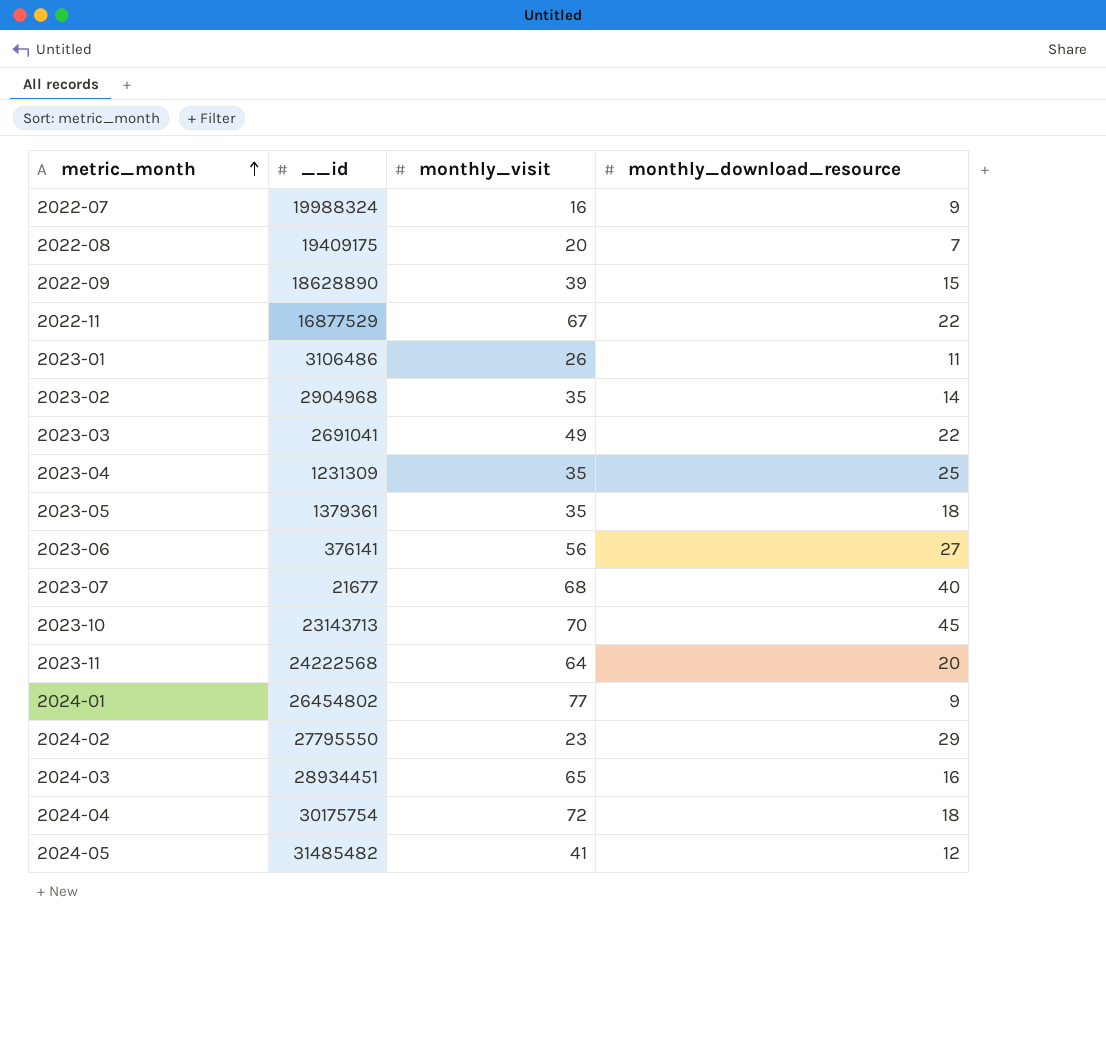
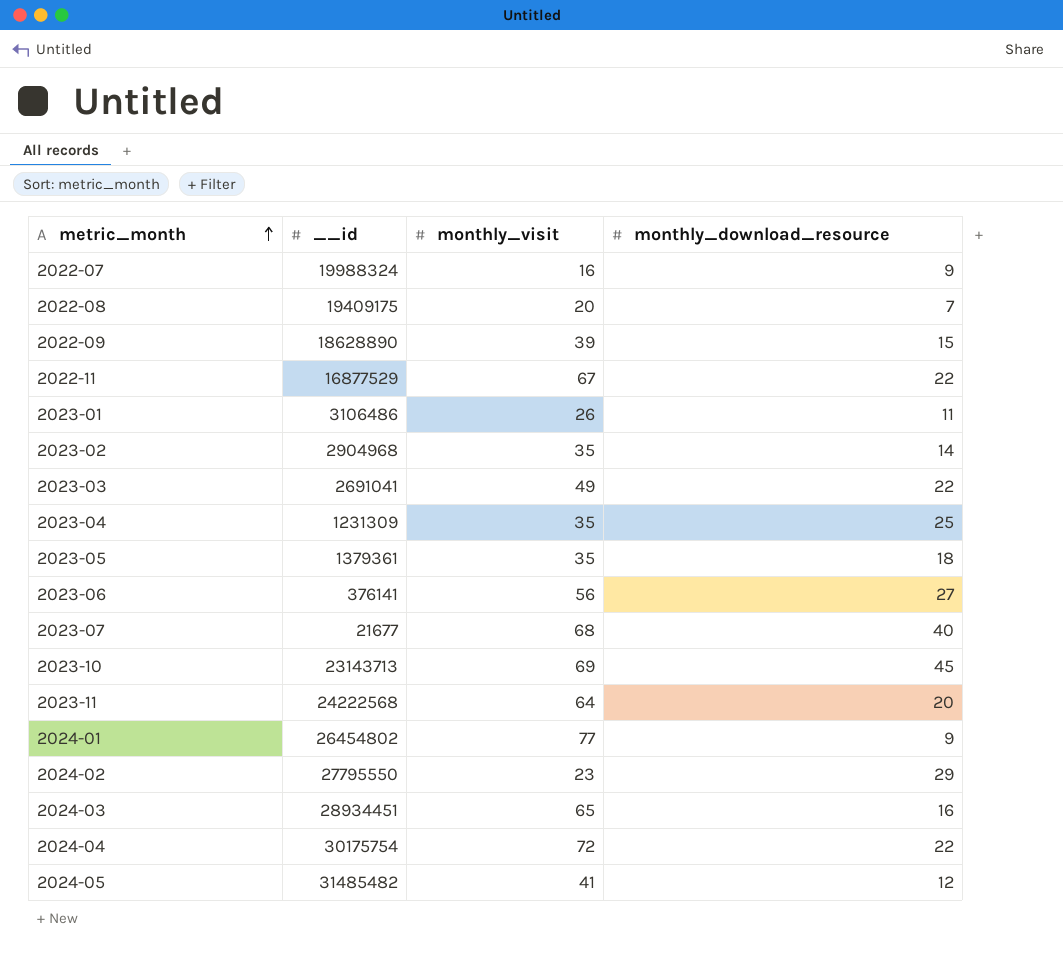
2023-10 | monthly_visit: 70 -> 69
2024-04 | monthly_download_resource: 18 -> 22

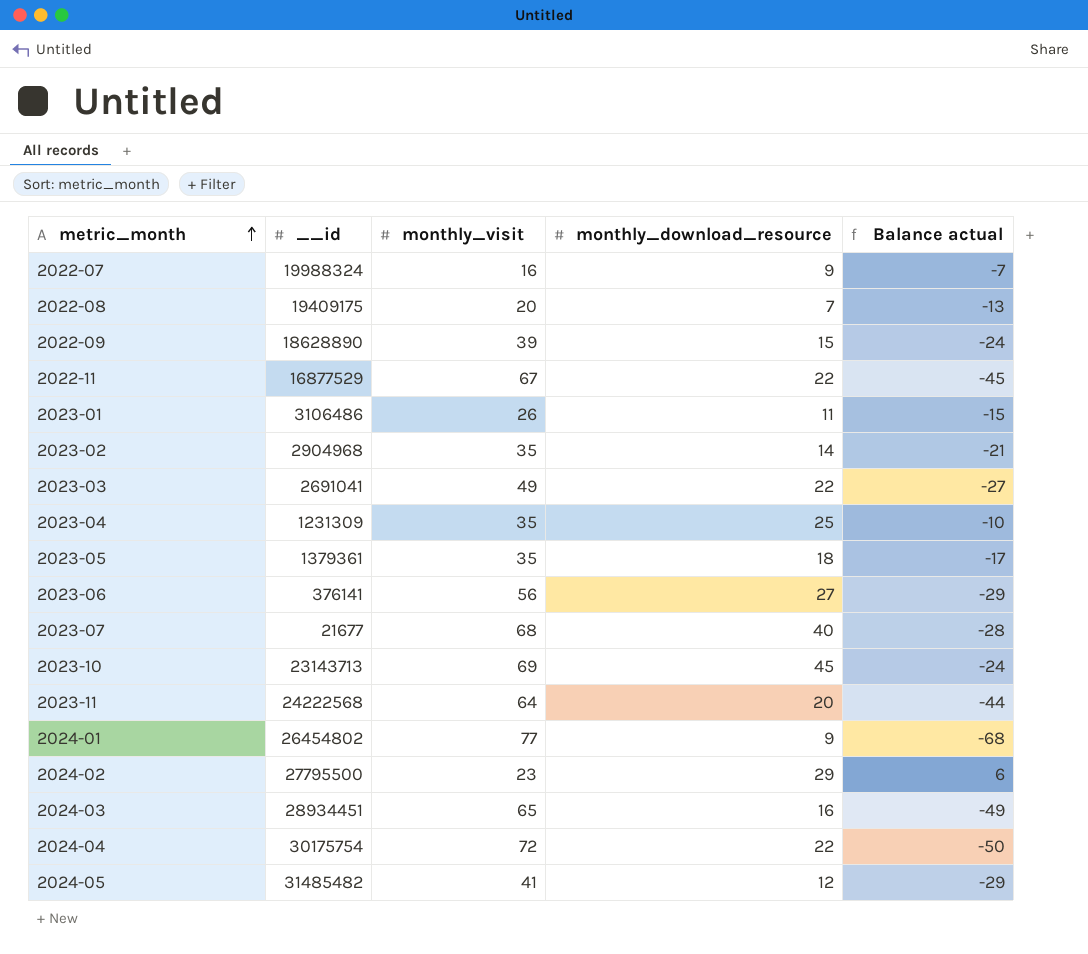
column Balance actual | formula: none -> [monthly_download_resource] - [monthly_visit]
2024-02 | __id: 27795550 -> 27795500

